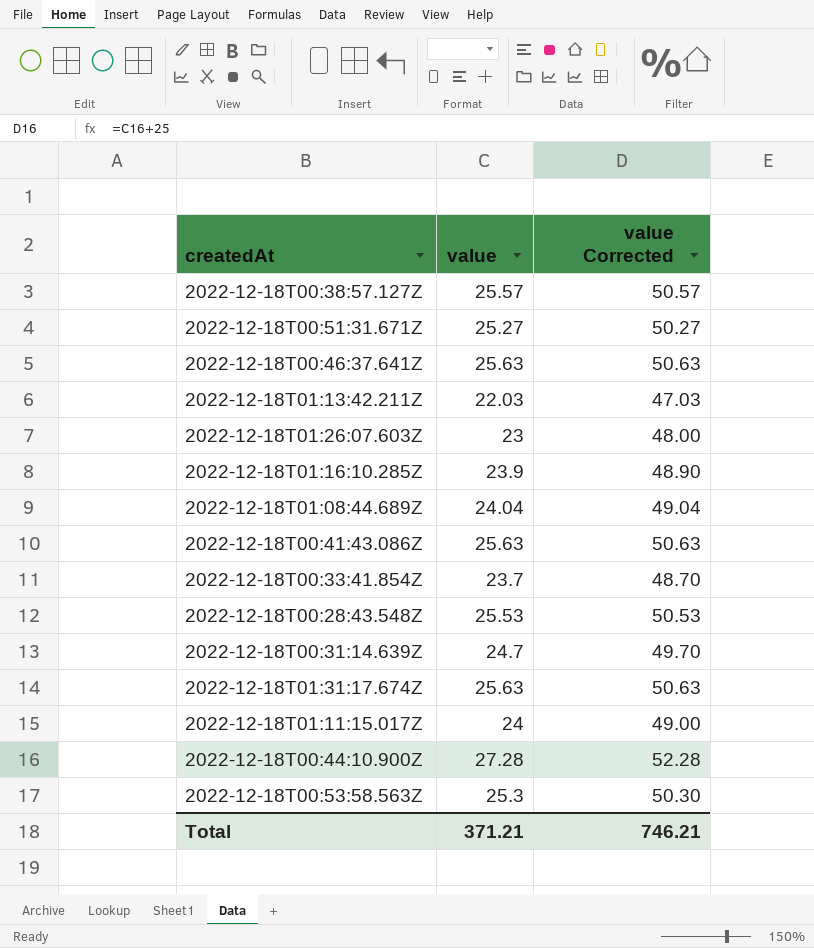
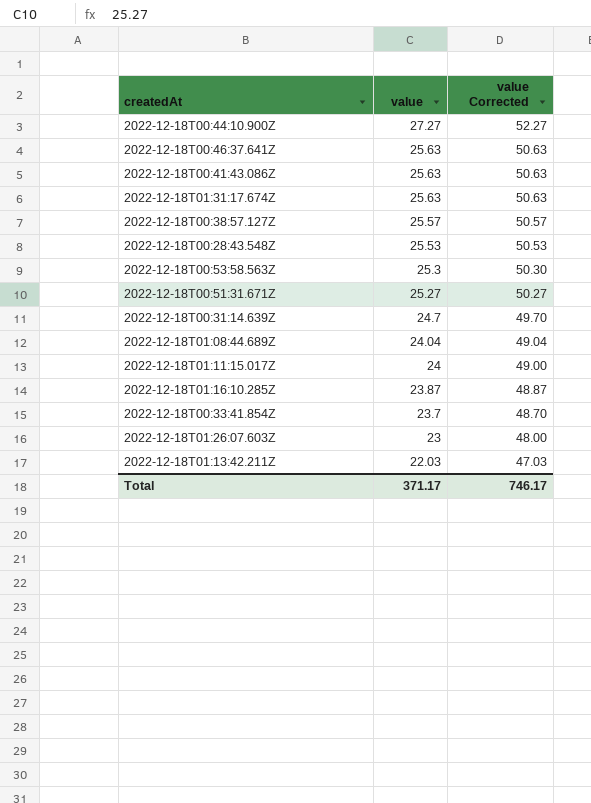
row order: none -> value descending
2022-12-18T00:44:10.900Z | value: 27.28 -> 27.27
2022-12-18T00:44:10.900Z | value Corrected: 52.28 -> 52.27
2022-12-18T01:16:10.285Z | value: 23.9 -> 23.87
2022-12-18T01:16:10.285Z | value Corrected: 48.90 -> 48.87
Total | value: 371.21 -> 371.17
Total | value Corrected: 746.21 -> 746.17

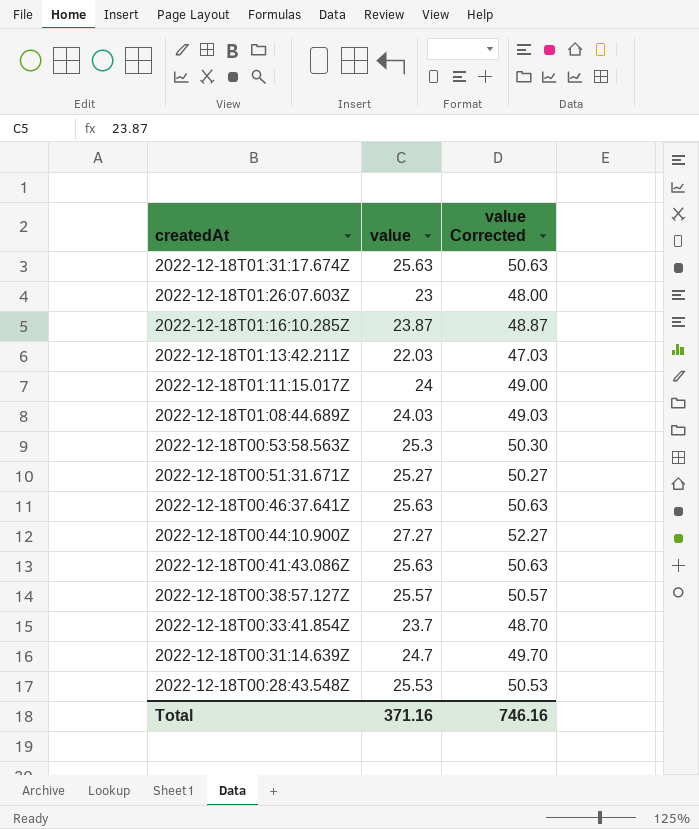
row order: value descending -> createdAt descending
2022-12-18T01:08:44.689Z | value: 24.04 -> 24.03
2022-12-18T01:08:44.689Z | value Corrected: 49.04 -> 49.03
Total | value: 371.17 -> 371.16
Total | value Corrected: 746.17 -> 746.16

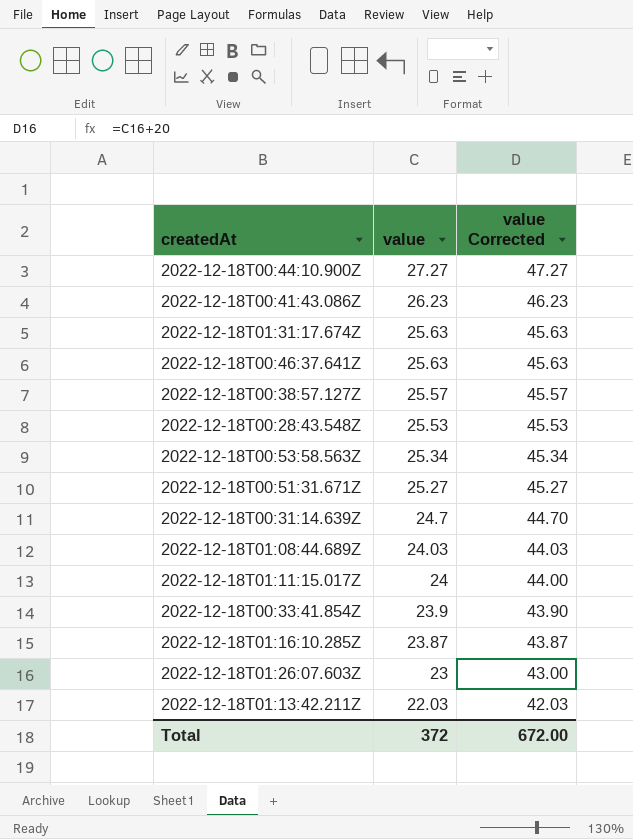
row order: createdAt descending -> value descending
column value Corrected | formula: [value] + 25 -> [value] + 20
2022-12-18T00:41:43.086Z | value: 25.63 -> 26.23
2022-12-18T00:53:58.563Z | value: 25.3 -> 25.34
2022-12-18T00:33:41.854Z | value: 23.7 -> 23.9
Total | value: 371.16 -> 372
Total | value Corrected: 746.16 -> 672.00

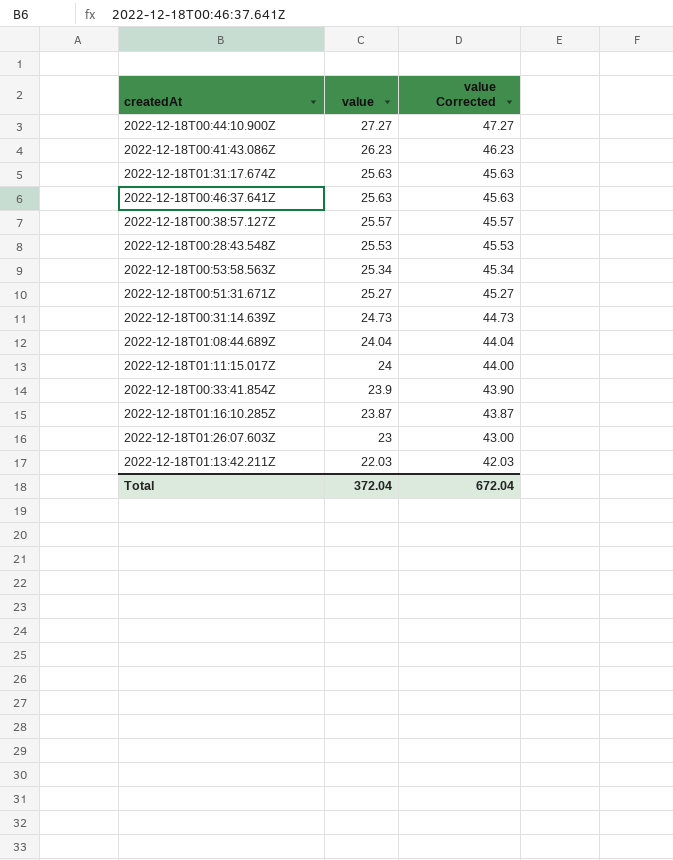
2022-12-18T00:31:14.639Z | value: 24.7 -> 24.73
2022-12-18T00:31:14.639Z | value Corrected: 44.70 -> 44.73
2022-12-18T01:08:44.689Z | value: 24.03 -> 24.04
2022-12-18T01:08:44.689Z | value Corrected: 44.03 -> 44.04
Total | value: 372 -> 372.04
Total | value Corrected: 672.00 -> 672.04

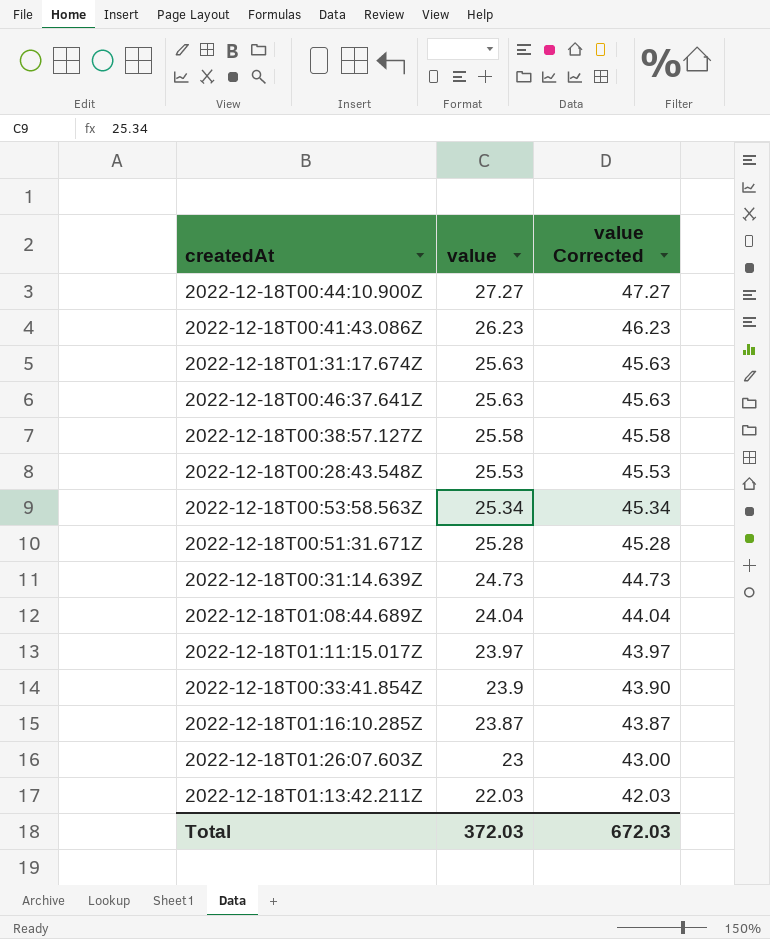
2022-12-18T00:38:57.127Z | value: 25.57 -> 25.58
2022-12-18T00:38:57.127Z | value Corrected: 45.57 -> 45.58
2022-12-18T00:51:31.671Z | value: 25.27 -> 25.28
2022-12-18T00:51:31.671Z | value Corrected: 45.27 -> 45.28
2022-12-18T01:11:15.017Z | value: 24 -> 23.97
2022-12-18T01:11:15.017Z | value Corrected: 44.00 -> 43.97
Total | value: 372.04 -> 372.03
Total | value Corrected: 672.04 -> 672.03

